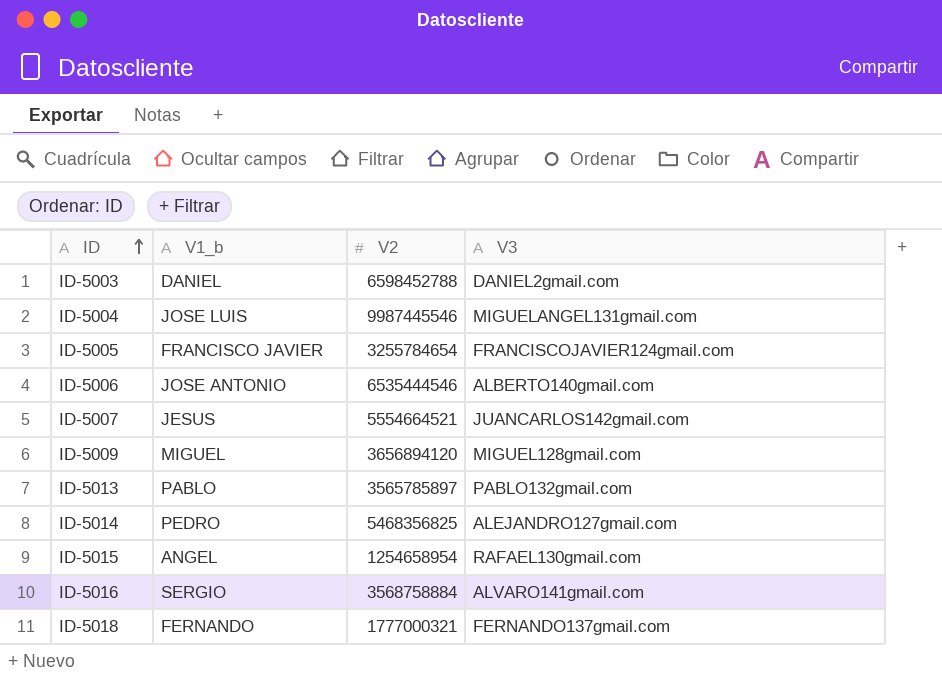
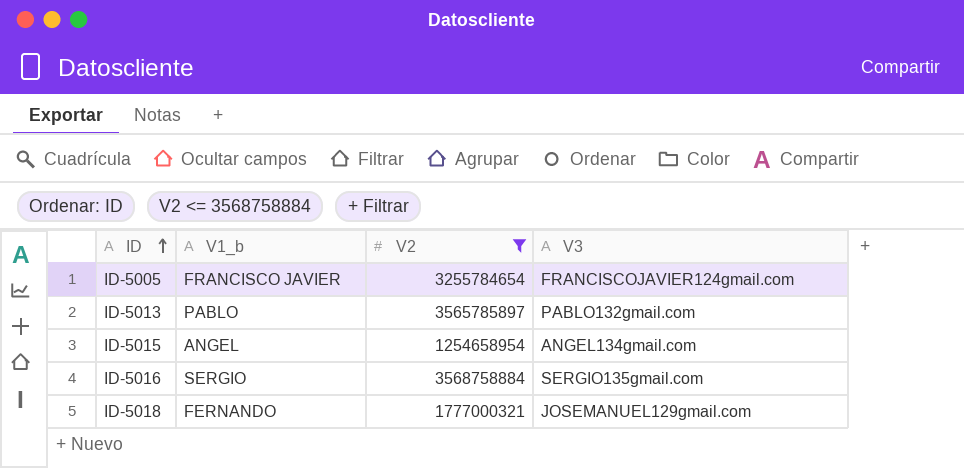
filter: none -> V2 <= 3568758884
ID-5015 | V3: RAFAEL130gmail.com -> ANGEL134gmail.com
ID-5016 | V3: ALVARO141gmail.com -> SERGIO135gmail.com
ID-5018 | V3: FERNANDO137gmail.com -> JOSEMANUEL129gmail.com

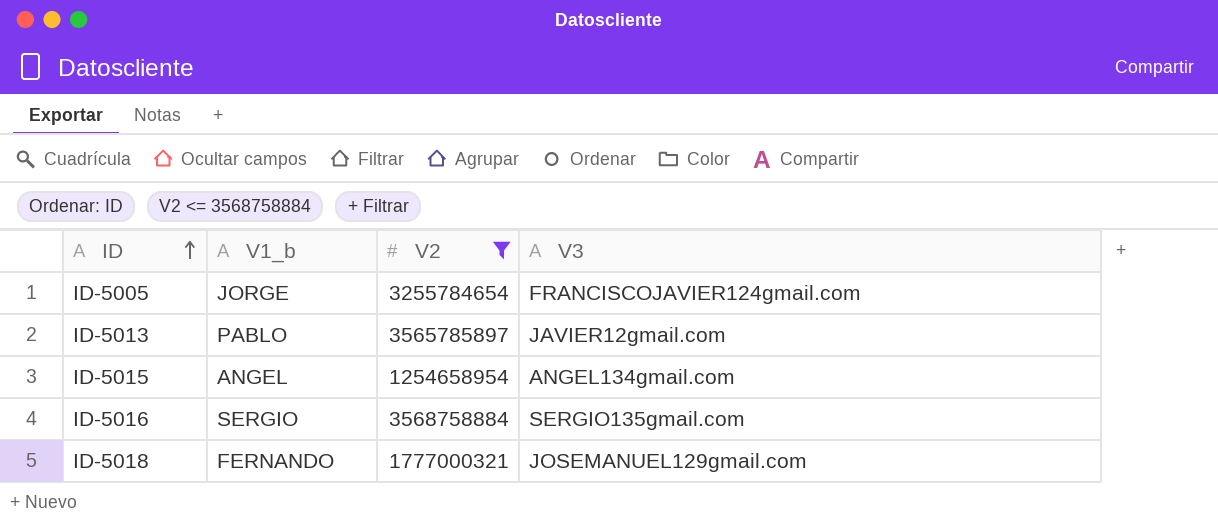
ID-5005 | V1_b: FRANCISCO JAVIER -> JORGE
ID-5013 | V3: PABLO132gmail.com -> JAVIER12gmail.com

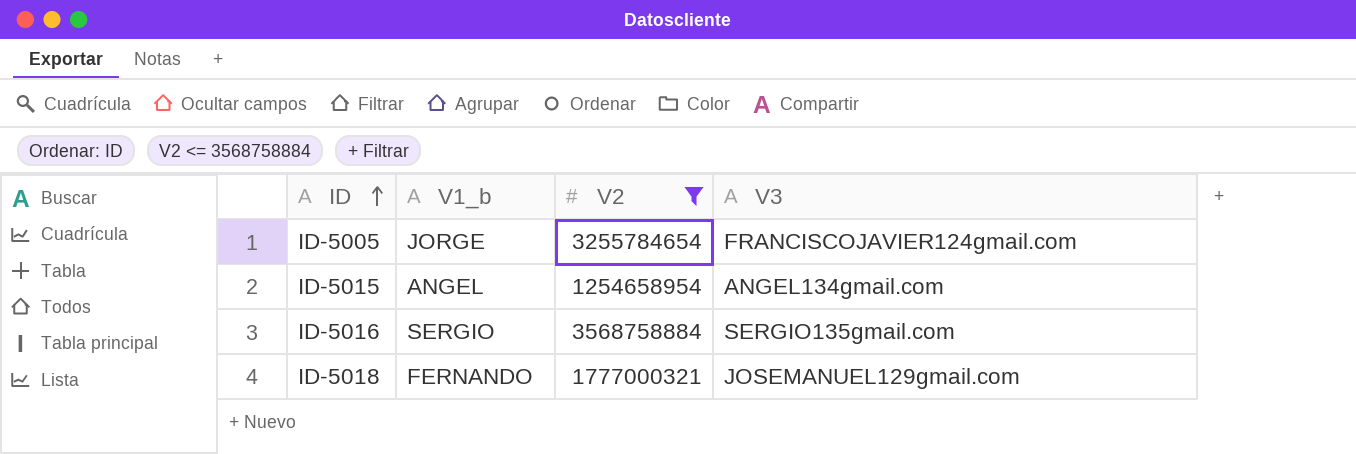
row ID-5013: PABLO | 3565785897 | JAVIER12gmail.com -> none

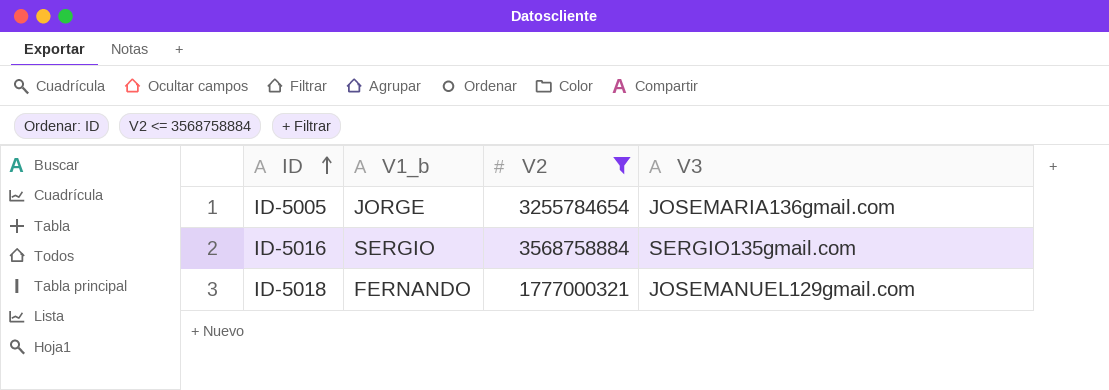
row ID-5015: ANGEL | 1254658954 | ANGEL134gmail.com -> none
ID-5005 | V3: FRANCISCOJAVIER124gmail.com -> JOSEMARIA136gmail.com

